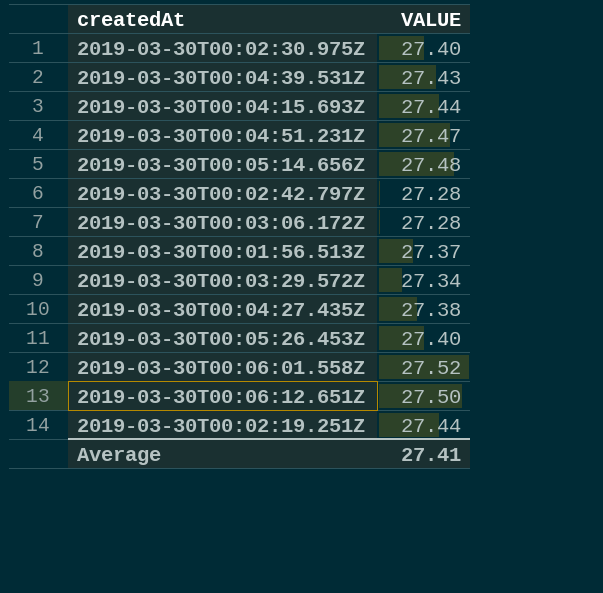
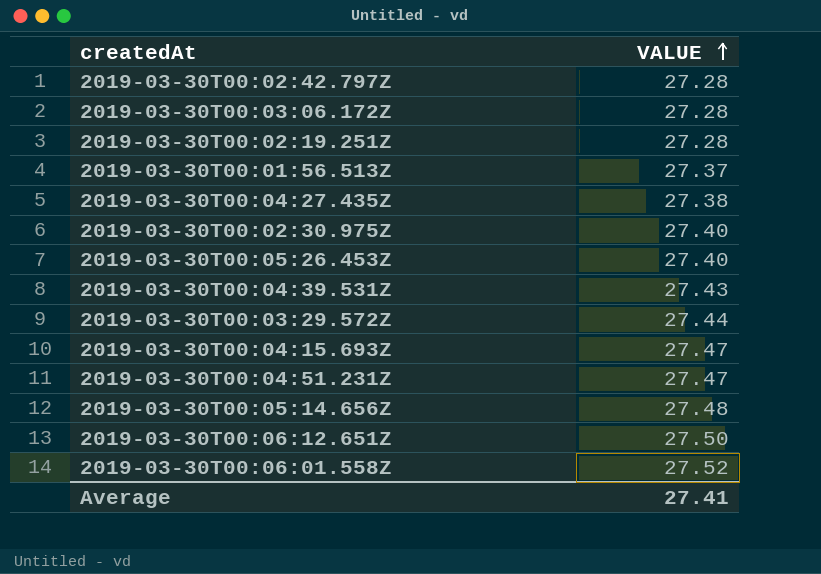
row order: none -> VALUE ascending
2019-03-30T00:02:19.251Z | VALUE: 27.44 -> 27.28
2019-03-30T00:03:29.572Z | VALUE: 27.34 -> 27.44
2019-03-30T00:04:15.693Z | VALUE: 27.44 -> 27.47

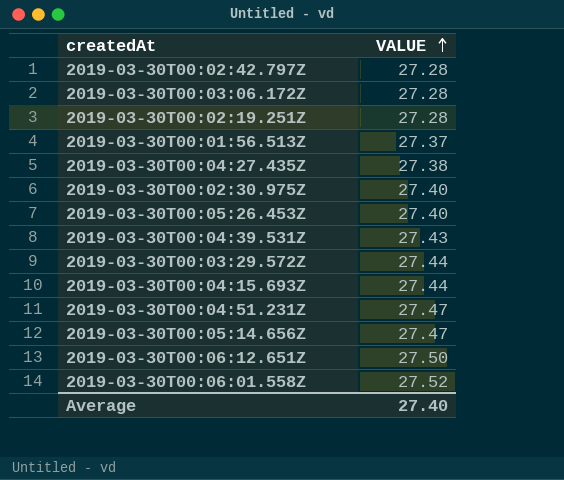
2019-03-30T00:04:15.693Z | VALUE: 27.47 -> 27.44
2019-03-30T00:05:14.656Z | VALUE: 27.48 -> 27.47
Average | VALUE: 27.41 -> 27.40

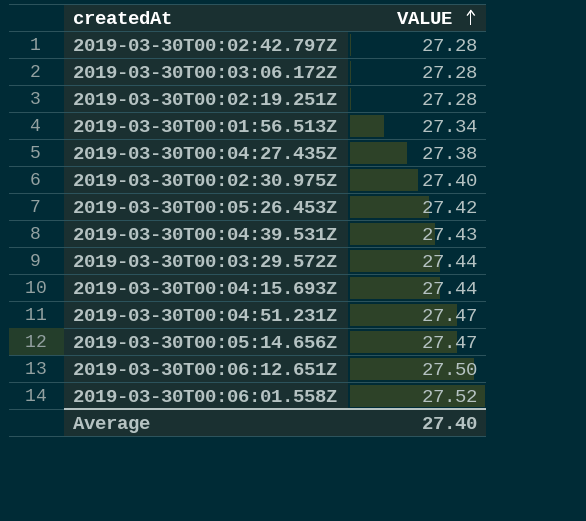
2019-03-30T00:01:56.513Z | VALUE: 27.37 -> 27.34
2019-03-30T00:05:26.453Z | VALUE: 27.40 -> 27.42

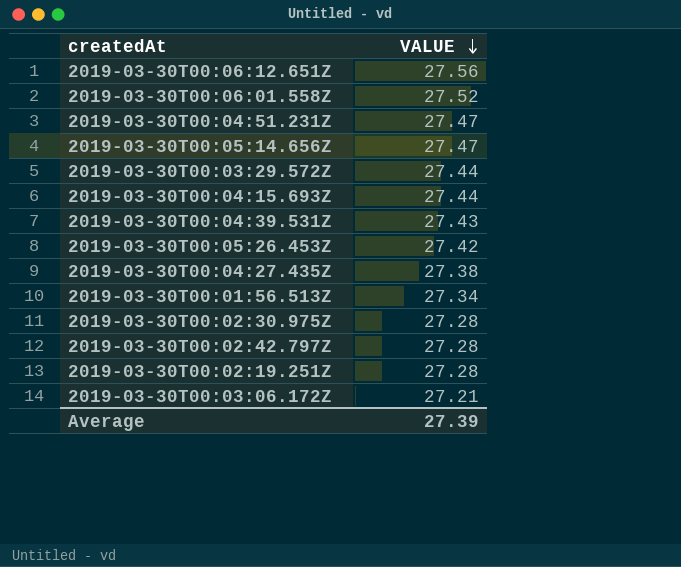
row order: VALUE ascending -> VALUE descending
2019-03-30T00:06:12.651Z | VALUE: 27.50 -> 27.56
2019-03-30T00:02:30.975Z | VALUE: 27.40 -> 27.28
2019-03-30T00:03:06.172Z | VALUE: 27.28 -> 27.21
Average | VALUE: 27.40 -> 27.39

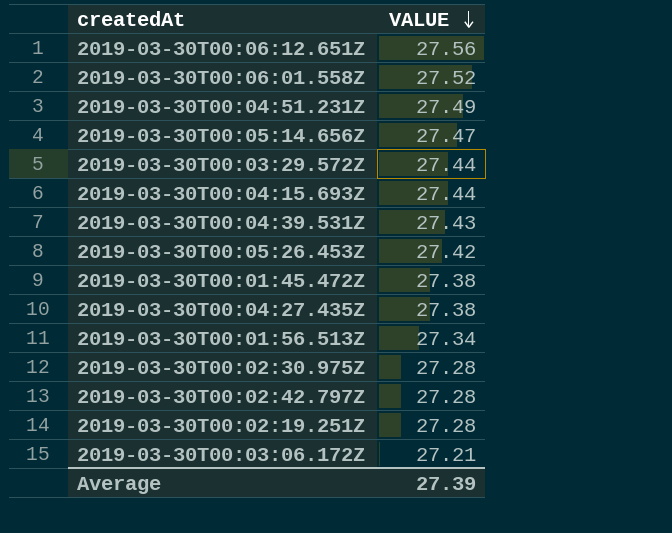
2019-03-30T00:04:51.231Z | VALUE: 27.47 -> 27.49
row 2019-03-30T00:01:45.472Z: none -> 27.38

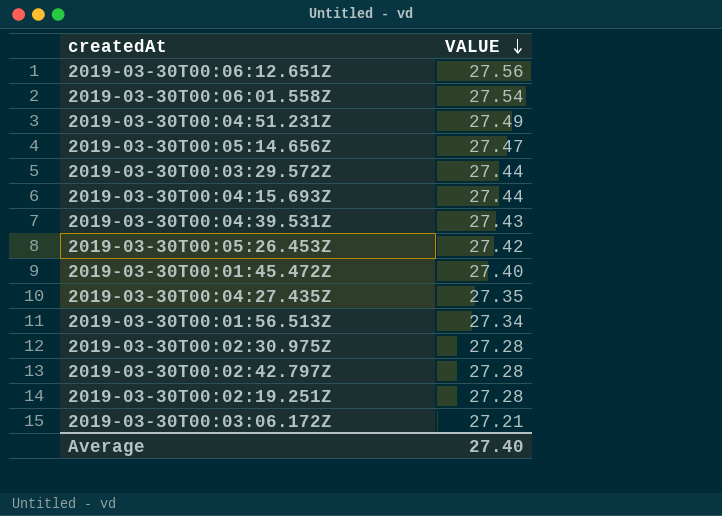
2019-03-30T00:06:01.558Z | VALUE: 27.52 -> 27.54
2019-03-30T00:01:45.472Z | VALUE: 27.38 -> 27.40
2019-03-30T00:04:27.435Z | VALUE: 27.38 -> 27.35
Average | VALUE: 27.39 -> 27.40

